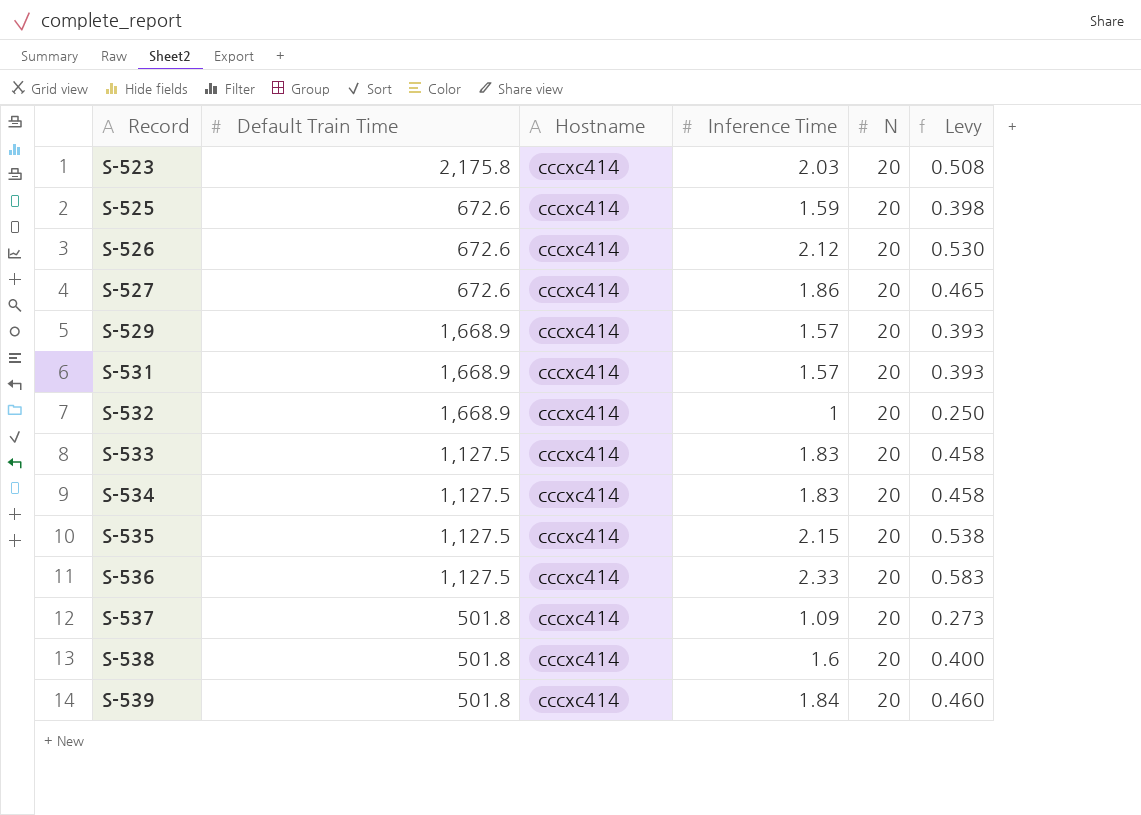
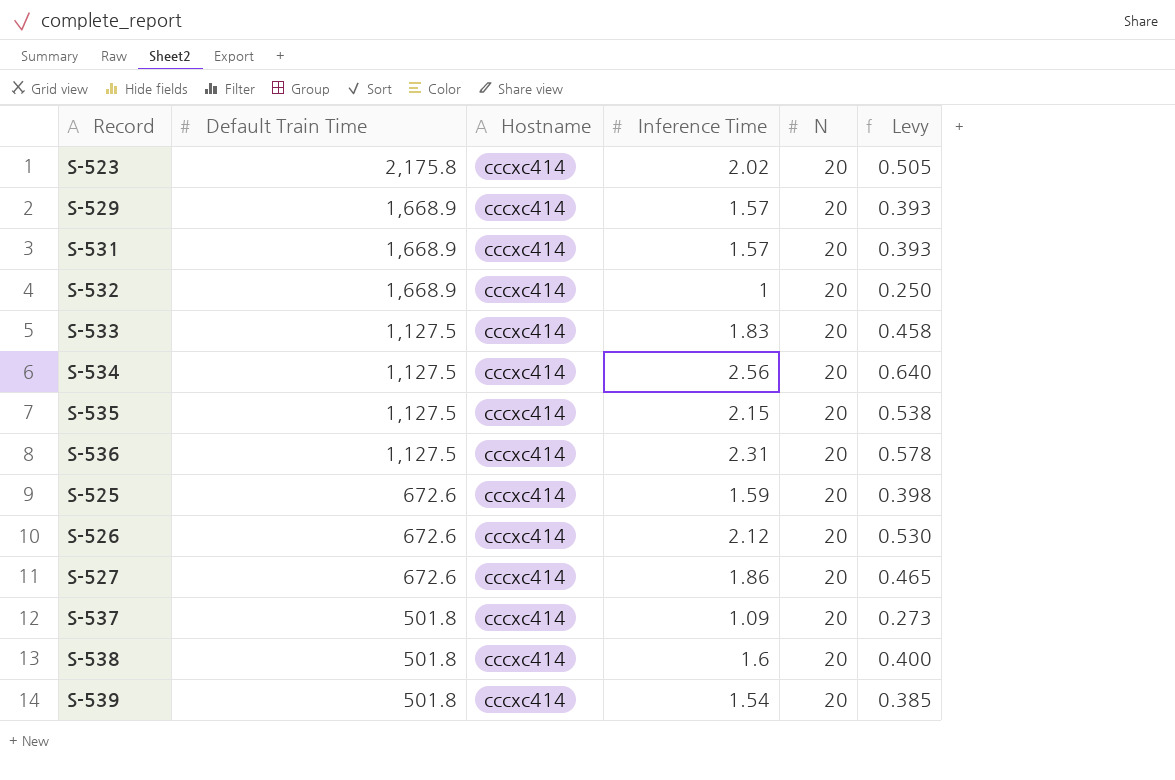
row order: Record ascending -> Default Train Time descending
S-523 | Inference Time: 2.03 -> 2.02
S-523 | Levy: 0.508 -> 0.505
S-534 | Inference Time: 1.83 -> 2.56
S-534 | Levy: 0.458 -> 0.640
S-536 | Inference Time: 2.33 -> 2.31
S-536 | Levy: 0.583 -> 0.578
S-539 | Inference Time: 1.84 -> 1.54
S-539 | Levy: 0.460 -> 0.385

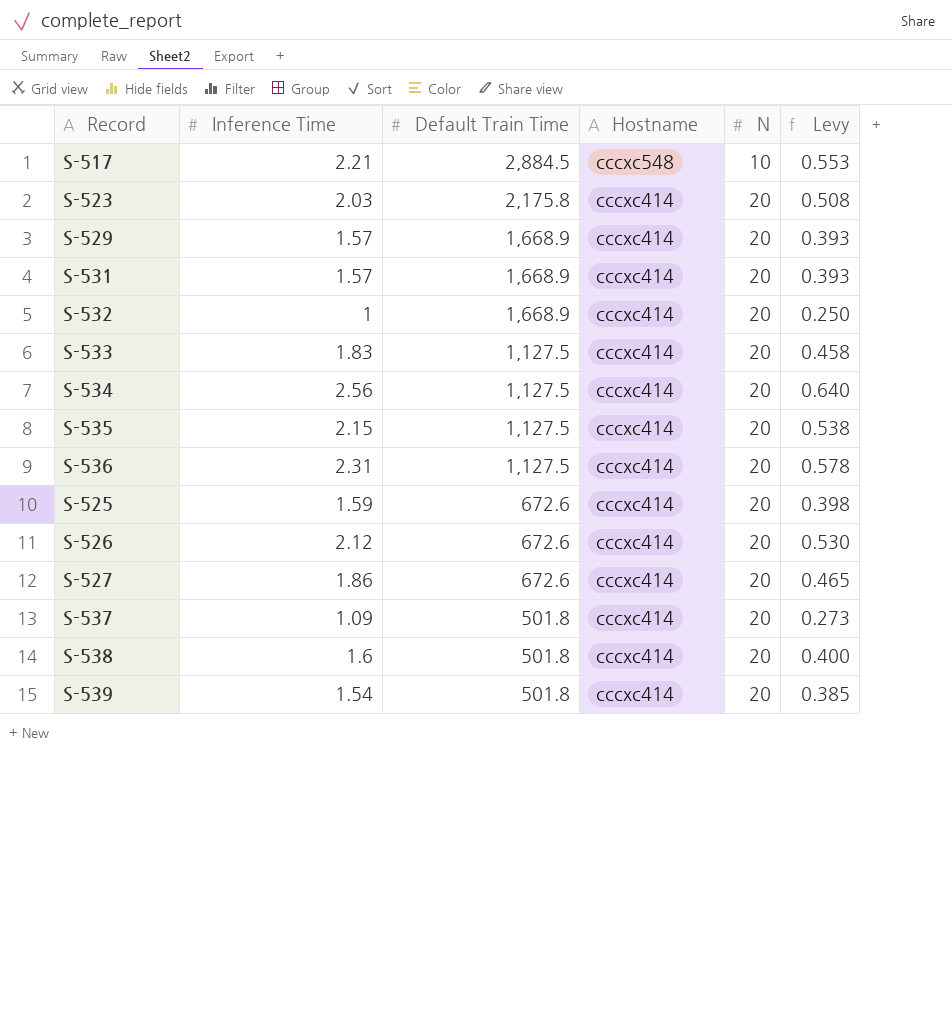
column Inference Time | position: 4 -> 2
row S-517: none -> 2.21 | 2,884.5 | cccxc548 | 10 | 0.553
S-523 | Inference Time: 2.02 -> 2.03
S-523 | Levy: 0.505 -> 0.508

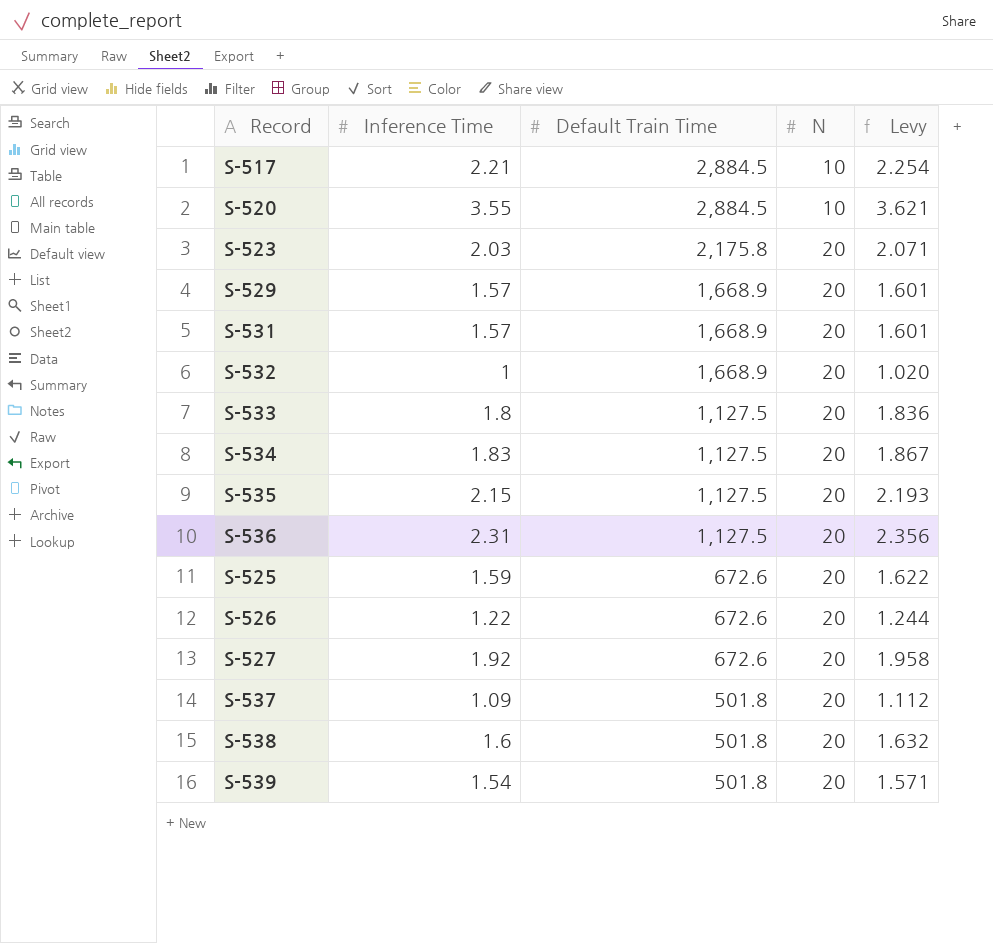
column Hostname | position: 4 -> none
column Levy | formula: [Inference Time] * 0.25 -> [Inference Time] * 1.02
row S-520: none -> 3.55 | 2,884.5 | 10 | 3.621
S-533 | Inference Time: 1.83 -> 1.8
S-534 | Inference Time: 2.56 -> 1.83
S-526 | Inference Time: 2.12 -> 1.22
S-527 | Inference Time: 1.86 -> 1.92

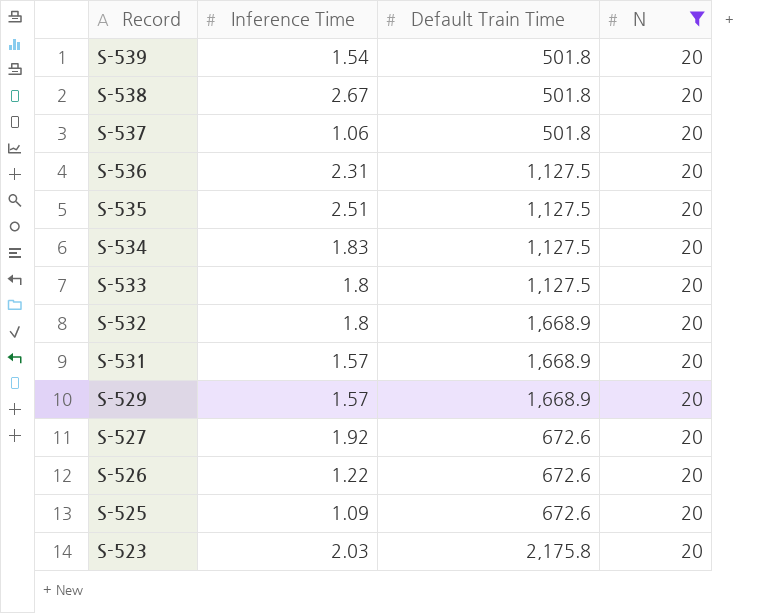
filter: none -> N = 20
row order: Default Train Time descending -> Record descending
column Levy | formula: [Inference Time] * 1.02 -> none
S-538 | Inference Time: 1.6 -> 2.67
S-537 | Inference Time: 1.09 -> 1.06
S-535 | Inference Time: 2.15 -> 2.51
S-532 | Inference Time: 1 -> 1.8
S-525 | Inference Time: 1.59 -> 1.09

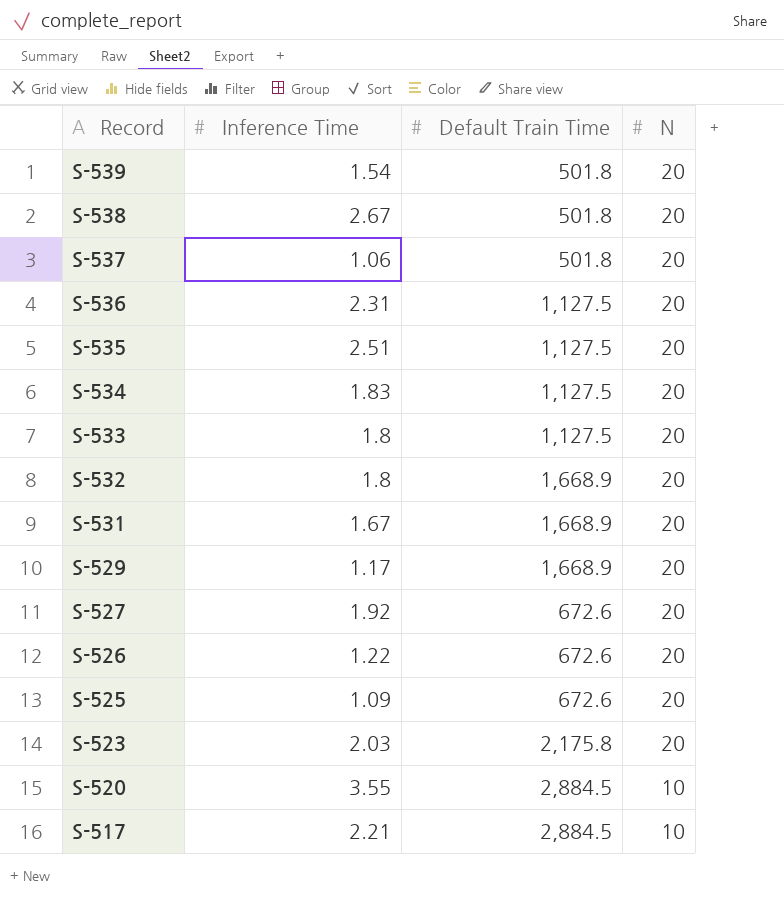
filter: N = 20 -> none
S-531 | Inference Time: 1.57 -> 1.67
S-529 | Inference Time: 1.57 -> 1.17

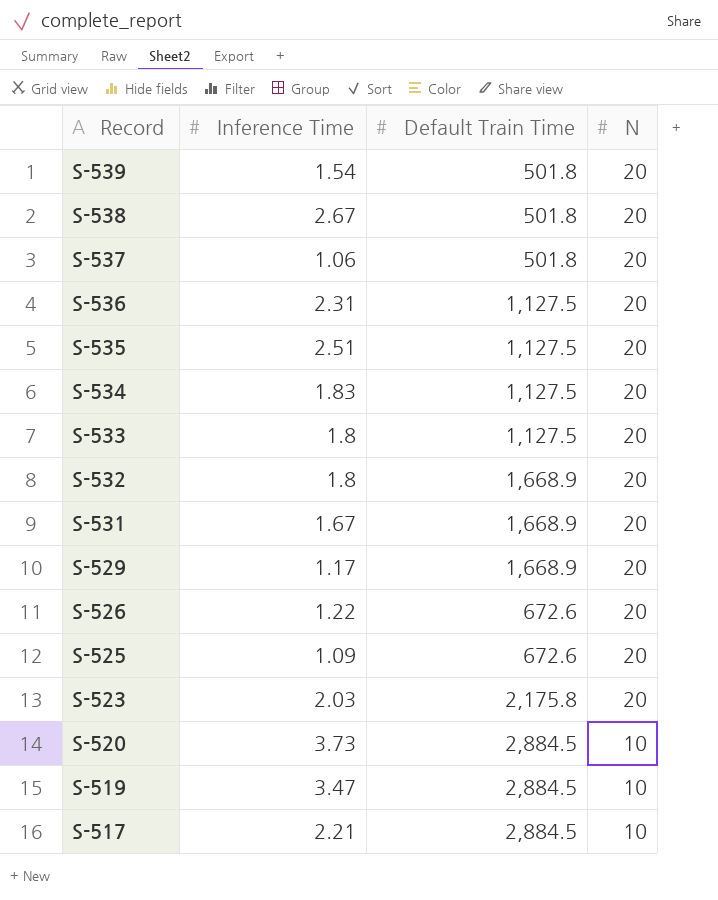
row S-527: 1.92 | 672.6 | 20 -> none
S-520 | Inference Time: 3.55 -> 3.73
row S-519: none -> 3.47 | 2,884.5 | 10

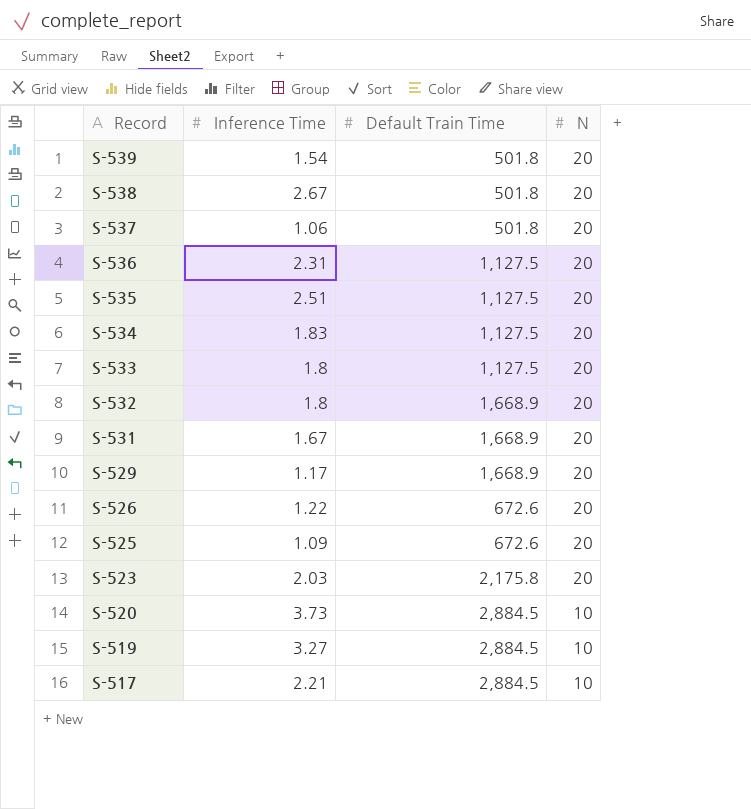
S-519 | Inference Time: 3.47 -> 3.27

